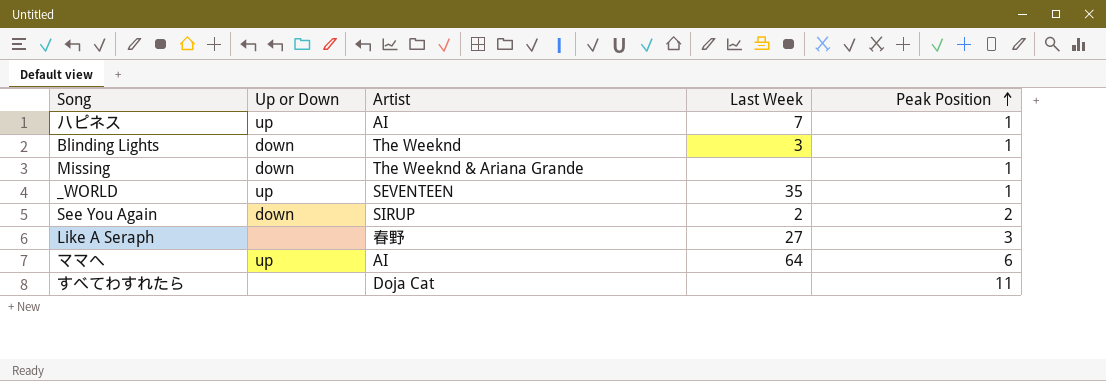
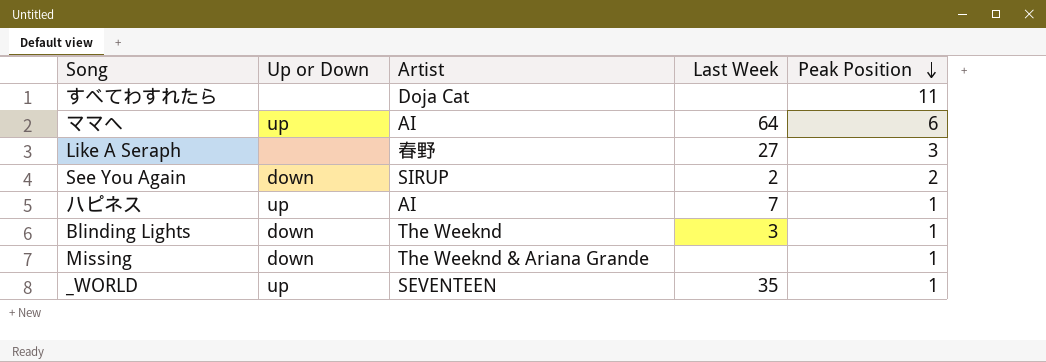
row order: Peak Position ascending -> Peak Position descending

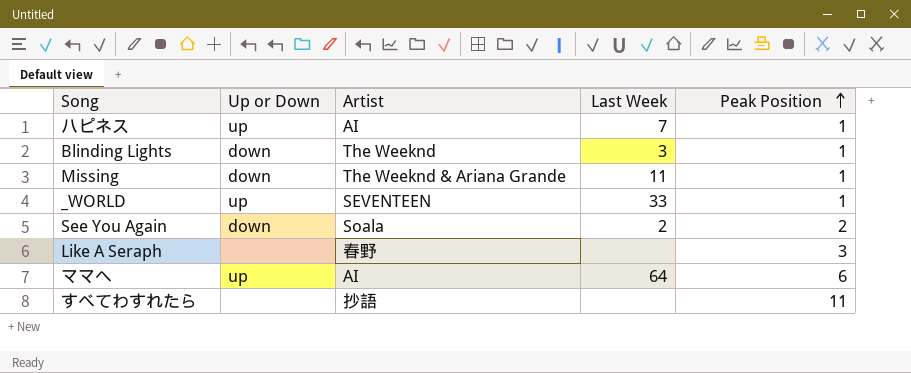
row order: Peak Position descending -> Peak Position ascending
Missing | Last Week: none -> 11
_WORLD | Last Week: 35 -> 33
See You Again | Artist: SIRUP -> Soala
Like A Seraph | Last Week: 27 -> none
すべてわすれたら | Artist: Doja Cat -> 抄語

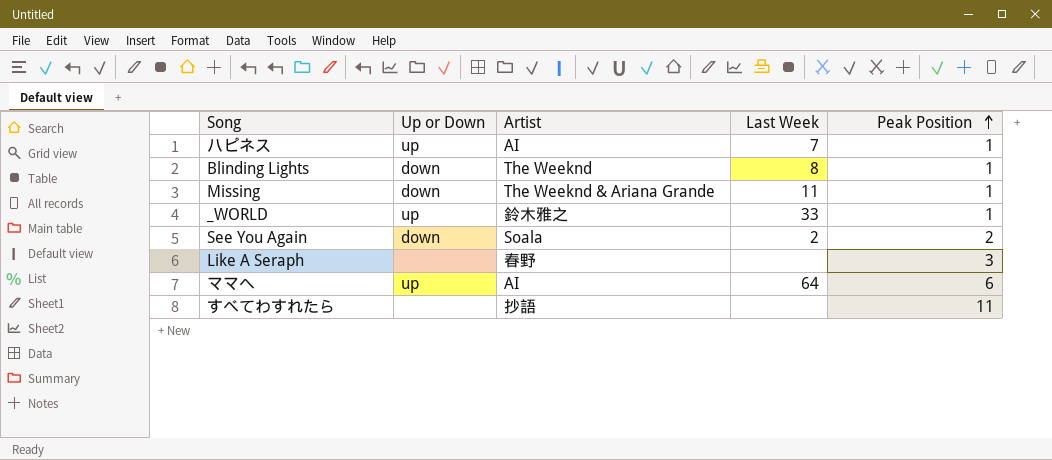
Blinding Lights | Last Week: 3 -> 8
_WORLD | Artist: SEVENTEEN -> 鈴木雅之

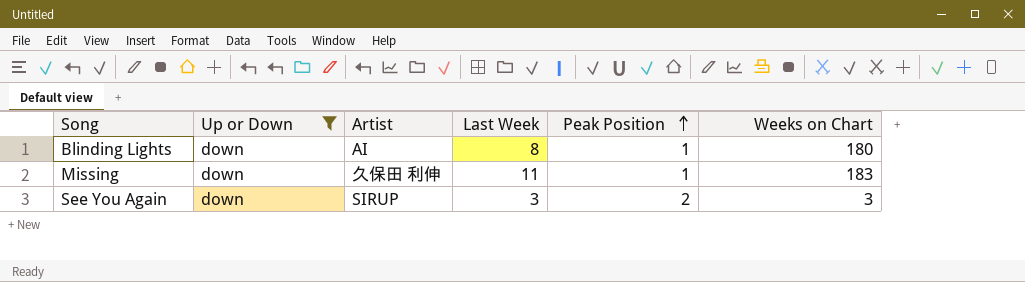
filter: none -> Up or Down = down
column Weeks on Chart | position: none -> 6
Blinding Lights | Artist: The Weeknd -> AI
Missing | Artist: The Weeknd & Ariana Grande -> 久保田 利伸
See You Again | Artist: Soala -> SIRUP
See You Again | Last Week: 2 -> 3

